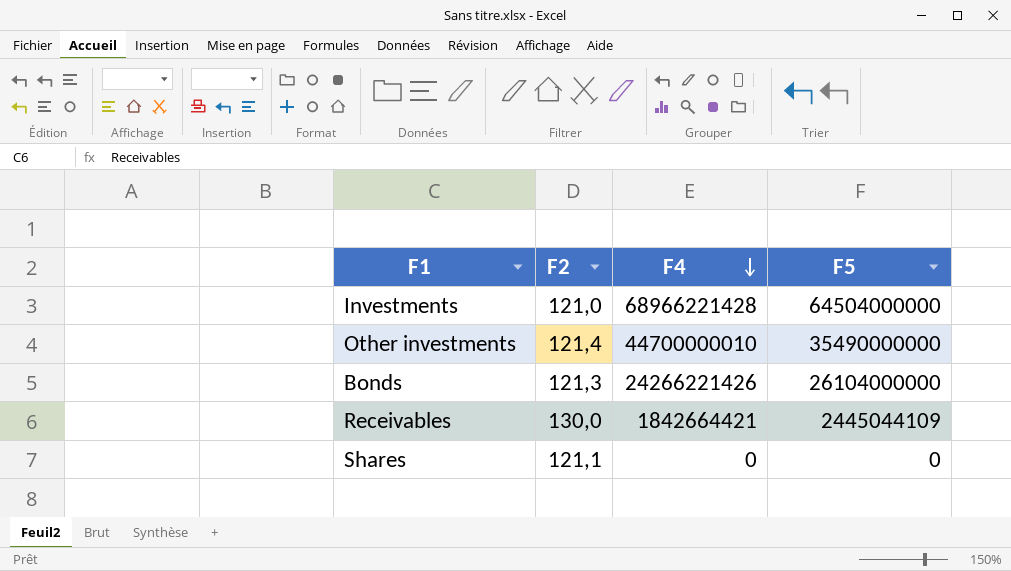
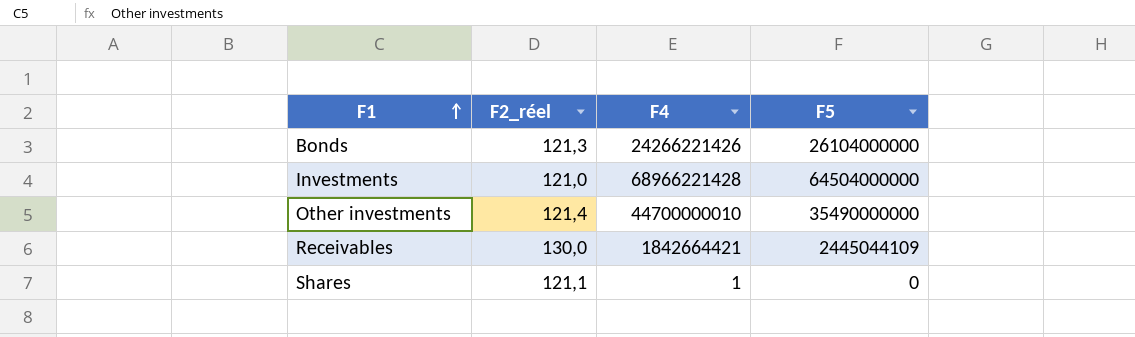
row order: F4 descending -> F1 ascending
column name: F2 -> F2_réel
Shares | F4: 0 -> 1

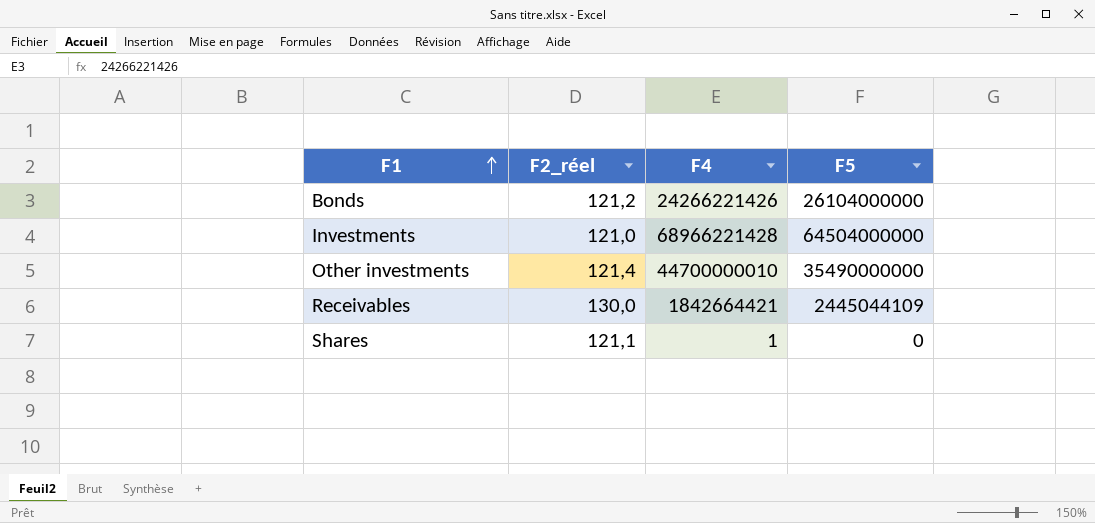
Bonds | F2_réel: 121,3 -> 121,2

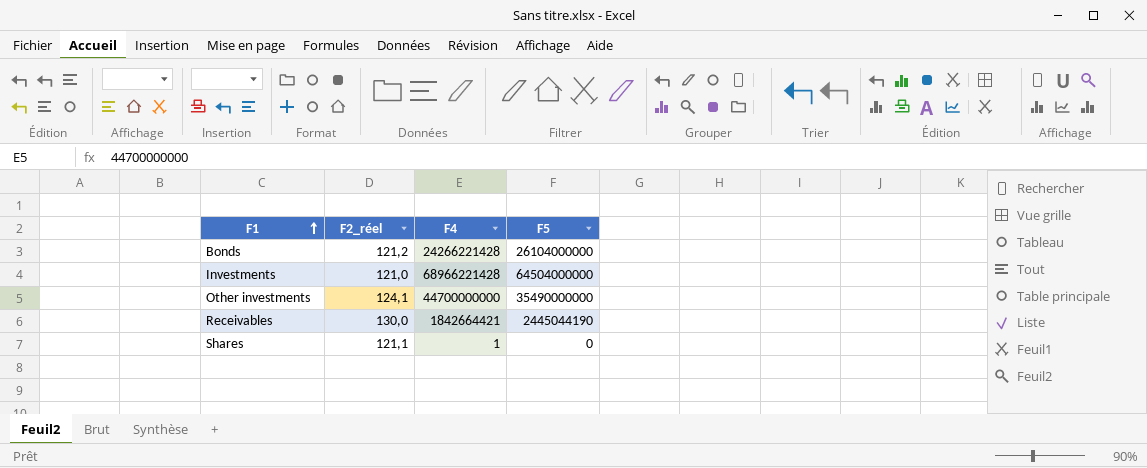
Bonds | F4: 24266221426 -> 24266221428
Other investments | F2_réel: 121,4 -> 124,1
Other investments | F4: 44700000010 -> 44700000000
Receivables | F5: 2445044109 -> 2445044190

